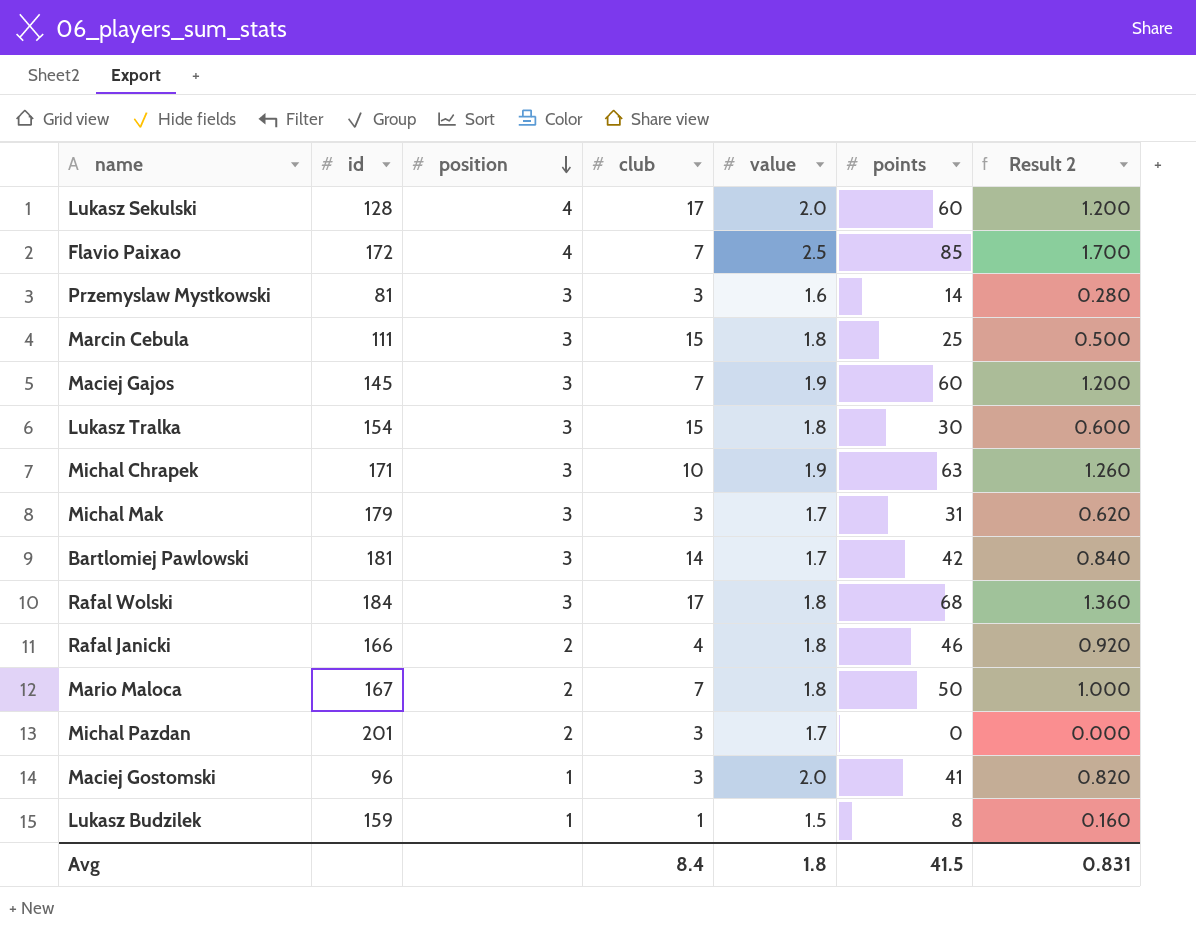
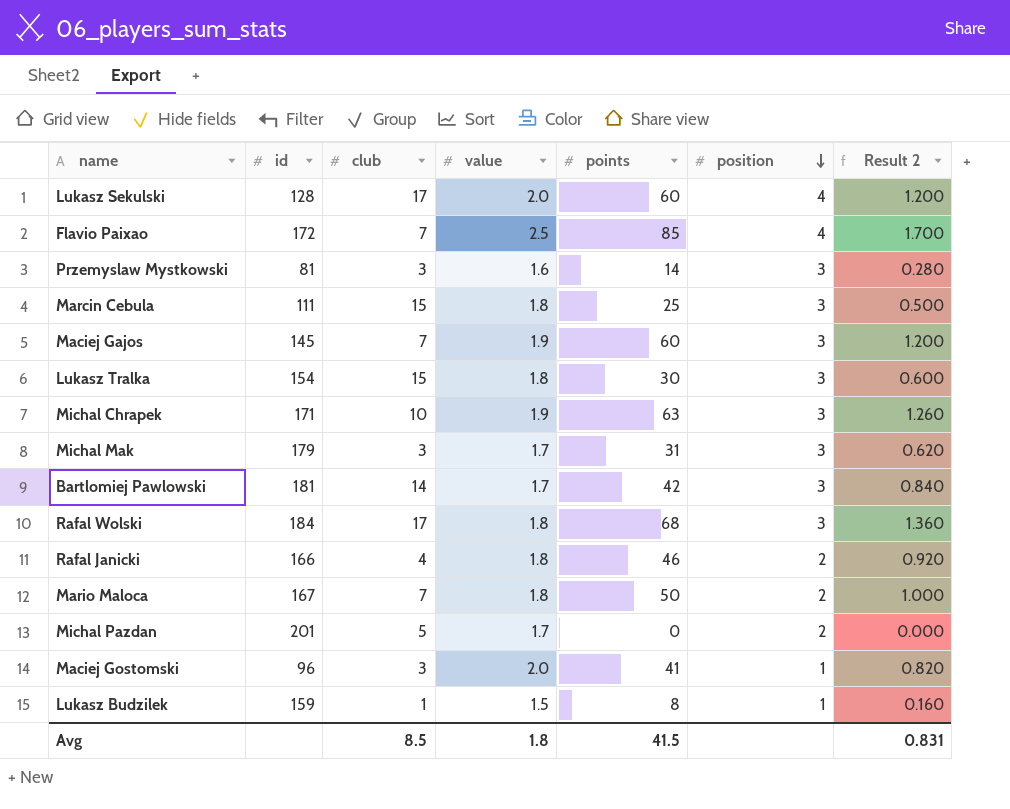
column position | position: 3 -> 6
Michal Pazdan | club: 3 -> 5
Avg | club: 8.4 -> 8.5

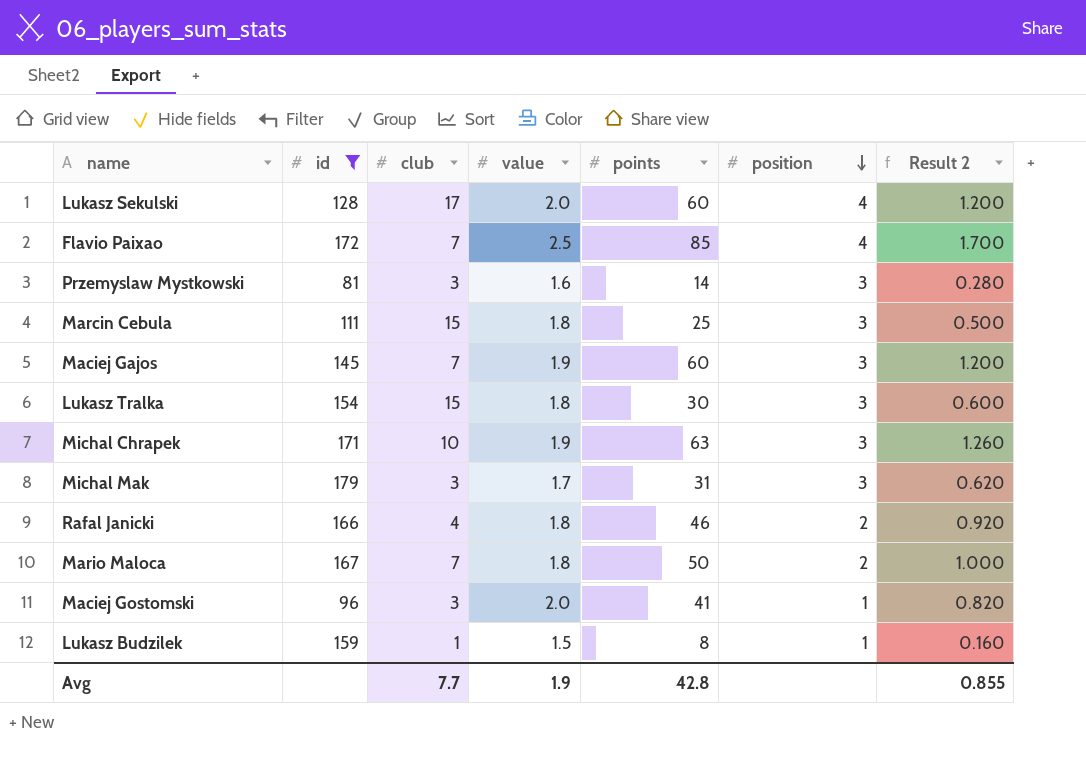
filter: none -> id <= 179
Avg | club: 8.5 -> 7.7
Avg | value: 1.8 -> 1.9
Avg | points: 41.5 -> 42.8
Avg | Result 2: 0.831 -> 0.855

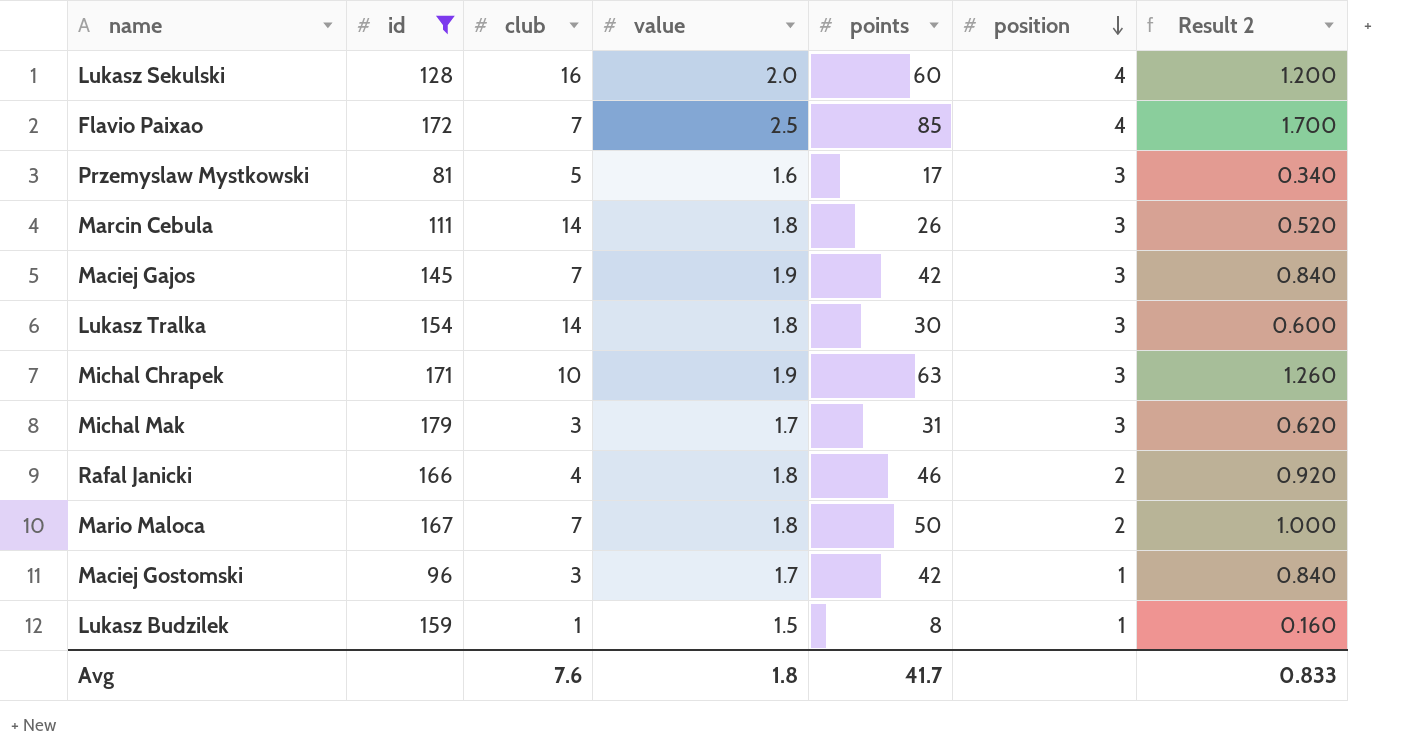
Lukasz Sekulski | club: 17 -> 16
Przemyslaw Mystkowski | club: 3 -> 5
Przemyslaw Mystkowski | points: 14 -> 17
Przemyslaw Mystkowski | Result 2: 0.280 -> 0.340
Marcin Cebula | club: 15 -> 14
Marcin Cebula | points: 25 -> 26
Marcin Cebula | Result 2: 0.500 -> 0.520
Maciej Gajos | points: 60 -> 42
Maciej Gajos | Result 2: 1.200 -> 0.840
Lukasz Tralka | club: 15 -> 14
Maciej Gostomski | value: 2.0 -> 1.7
Maciej Gostomski | points: 41 -> 42
Maciej Gostomski | Result 2: 0.820 -> 0.840
Avg | club: 7.7 -> 7.6
Avg | value: 1.9 -> 1.8
Avg | points: 42.8 -> 41.7
Avg | Result 2: 0.855 -> 0.833

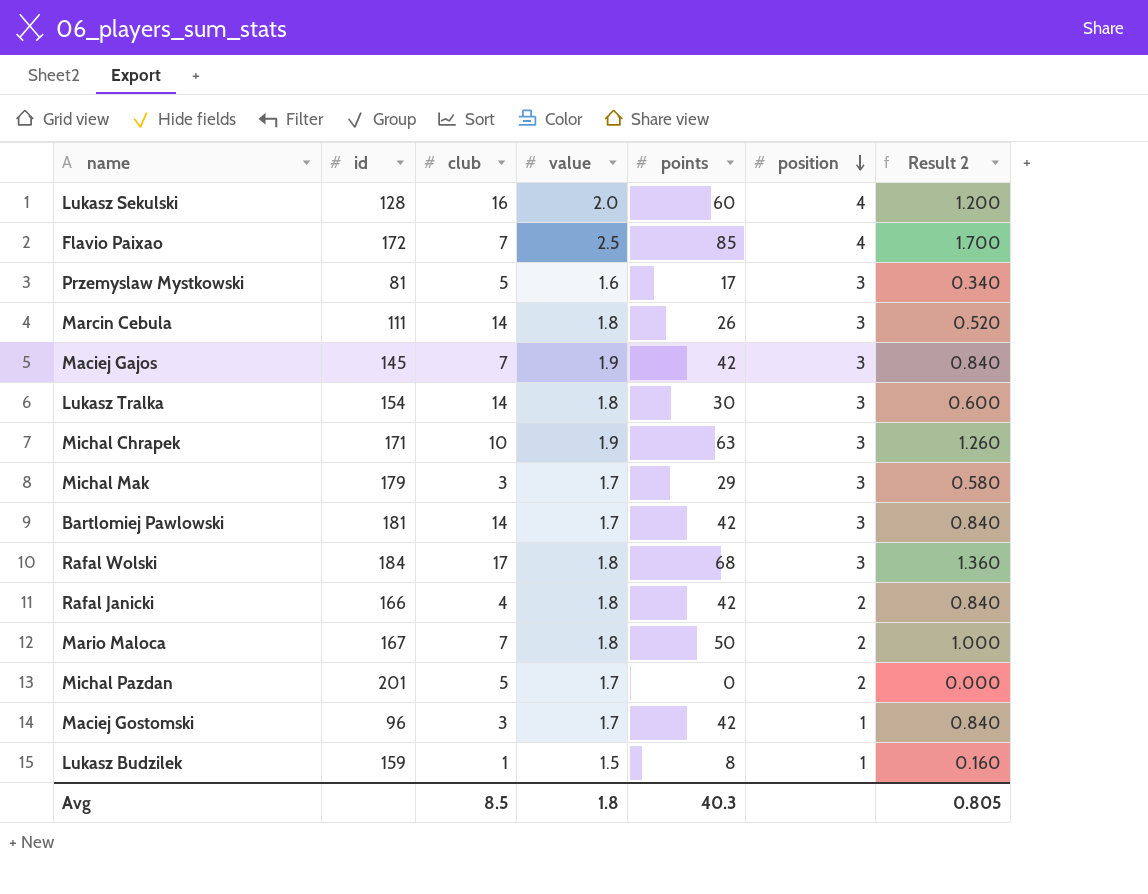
filter: id <= 179 -> none
Michal Mak | points: 31 -> 29
Michal Mak | Result 2: 0.620 -> 0.580
Rafal Janicki | points: 46 -> 42
Rafal Janicki | Result 2: 0.920 -> 0.840
Avg | club: 7.6 -> 8.5
Avg | points: 41.7 -> 40.3
Avg | Result 2: 0.833 -> 0.805

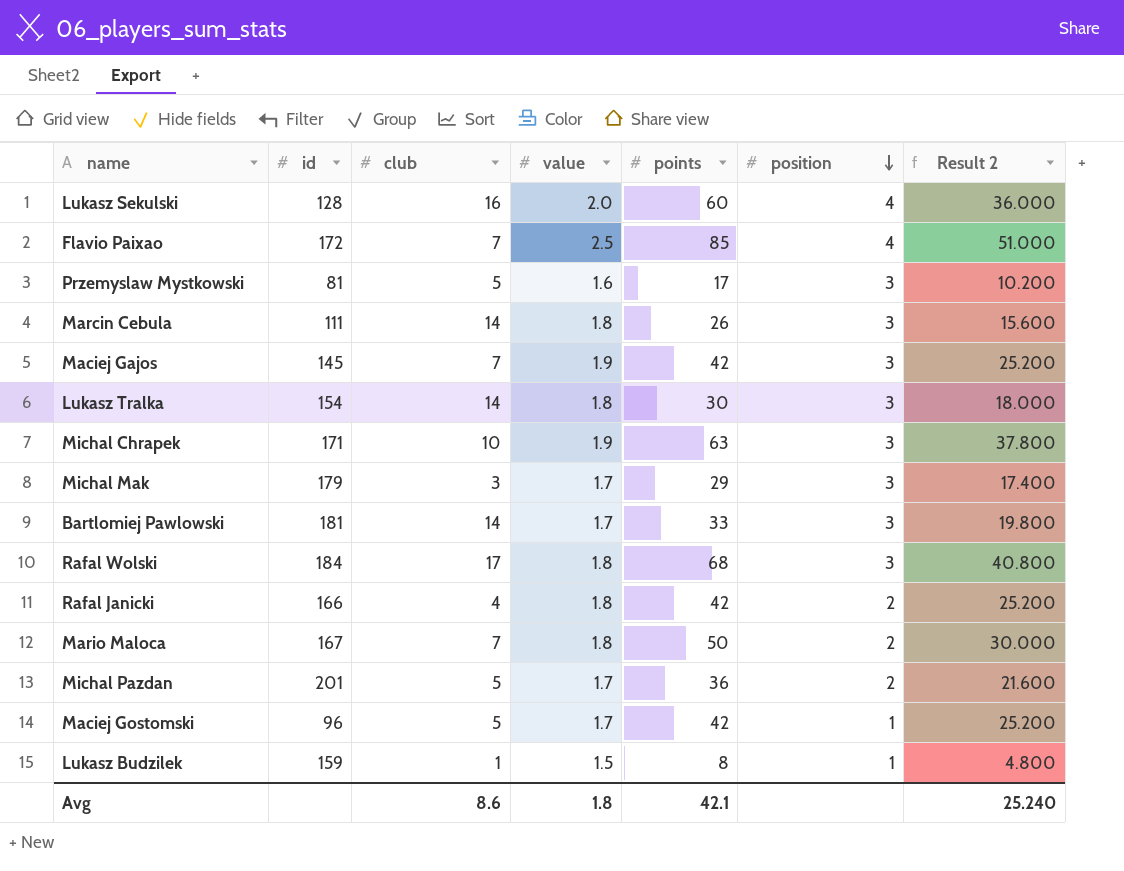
column Result 2 | formula: [points] * 0.02 -> [points] * 0.6
Bartlomiej Pawlowski | points: 42 -> 33
Michal Pazdan | points: 0 -> 36
Maciej Gostomski | club: 3 -> 5
Avg | club: 8.5 -> 8.6
Avg | points: 40.3 -> 42.1
Avg | Result 2: 0.805 -> 25.240

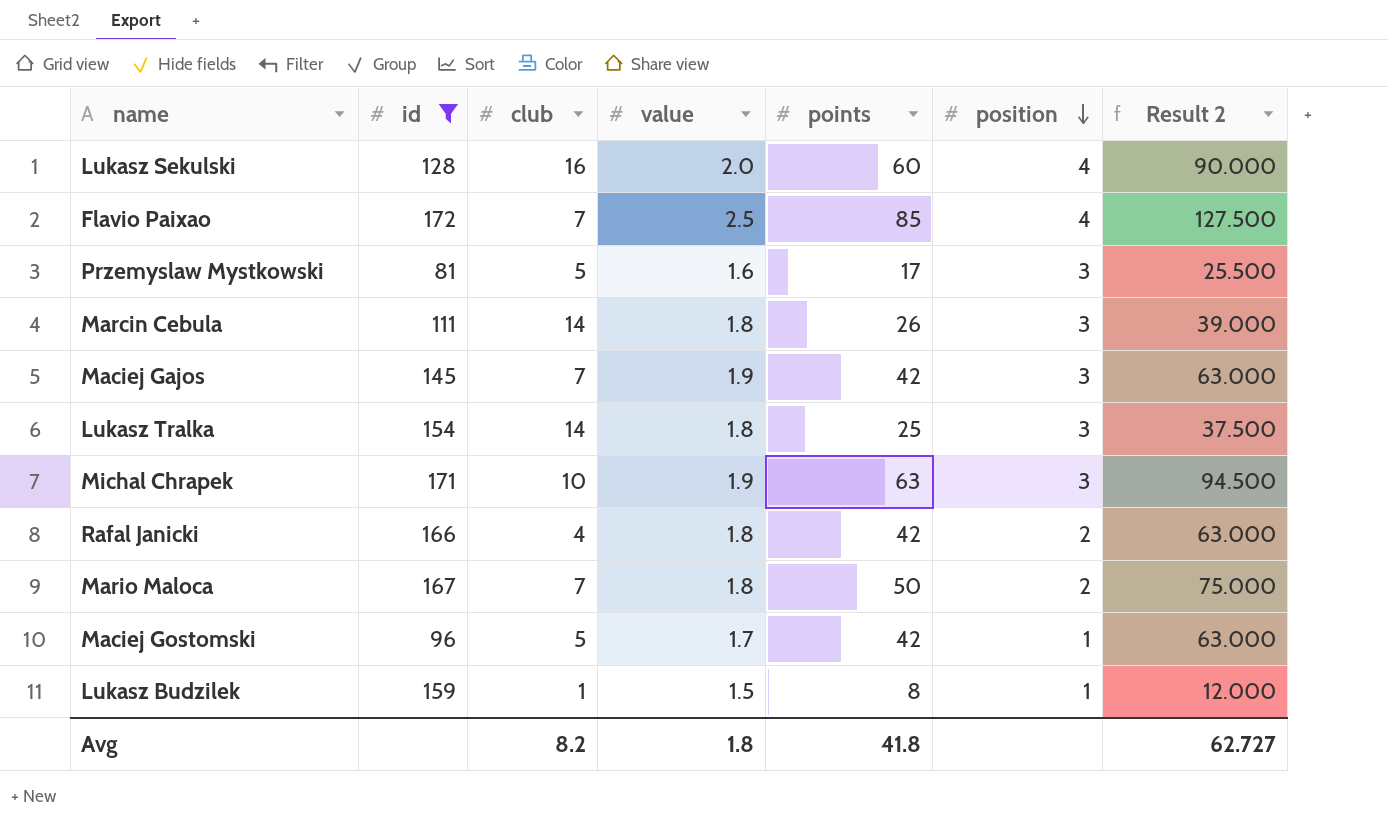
filter: none -> id <= 172
column Result 2 | formula: [points] * 0.6 -> [points] * 1.5
Lukasz Tralka | points: 30 -> 25
Avg | club: 8.6 -> 8.2
Avg | points: 42.1 -> 41.8
Avg | Result 2: 25.240 -> 62.727

